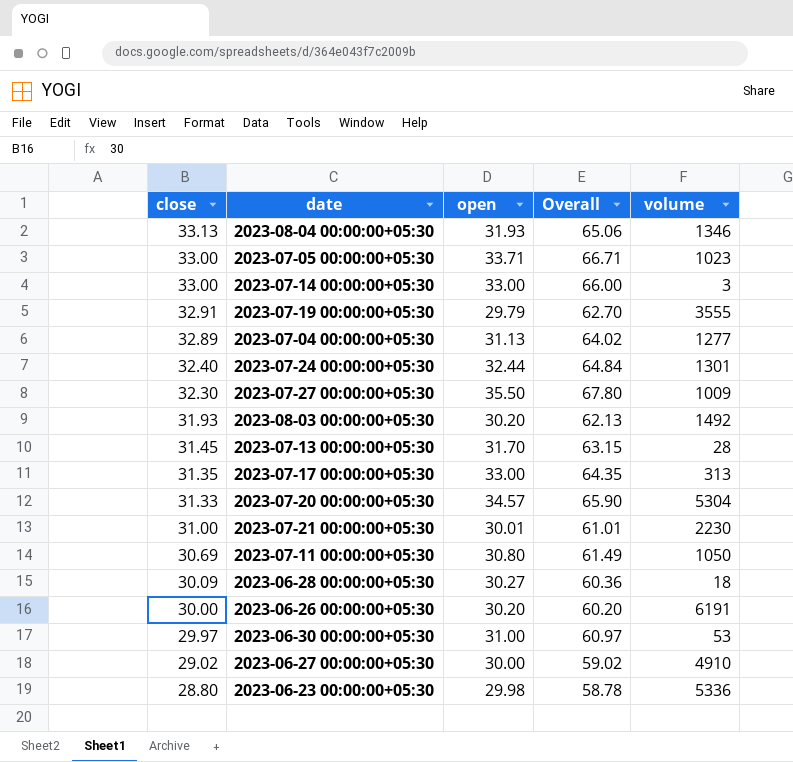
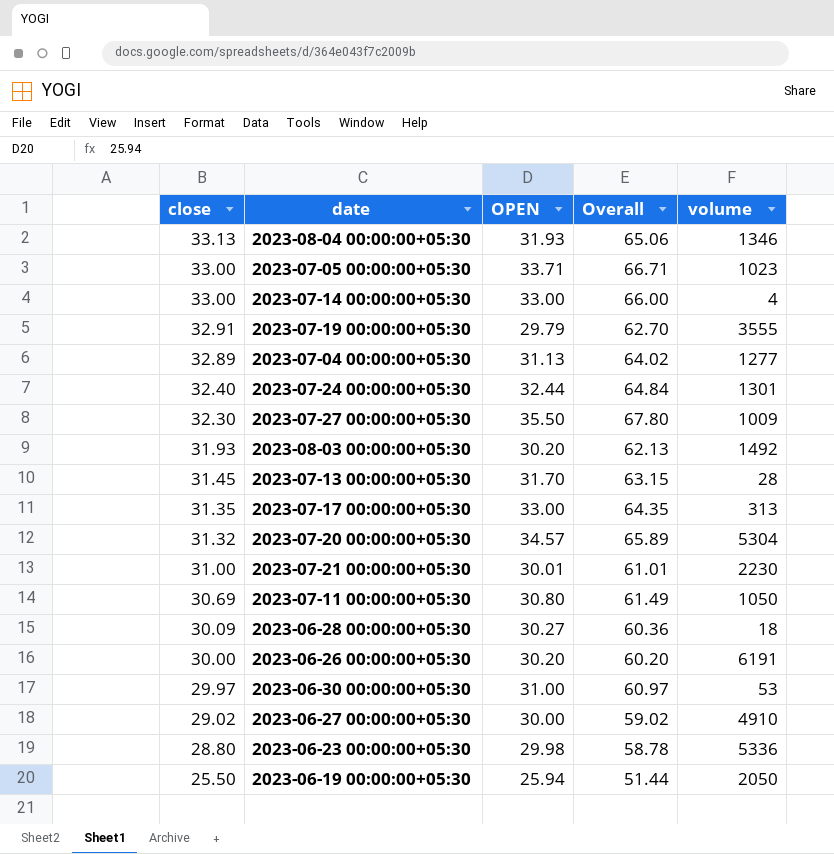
column name: open -> OPEN
2023-07-14 00:00:00+05:30 | volume: 3 -> 4
2023-07-20 00:00:00+05:30 | close: 31.33 -> 31.32
2023-07-20 00:00:00+05:30 | Overall: 65.90 -> 65.89
row 2023-06-19 00:00:00+05:30: none -> 25.50 | 25.94 | 51.44 | 2050

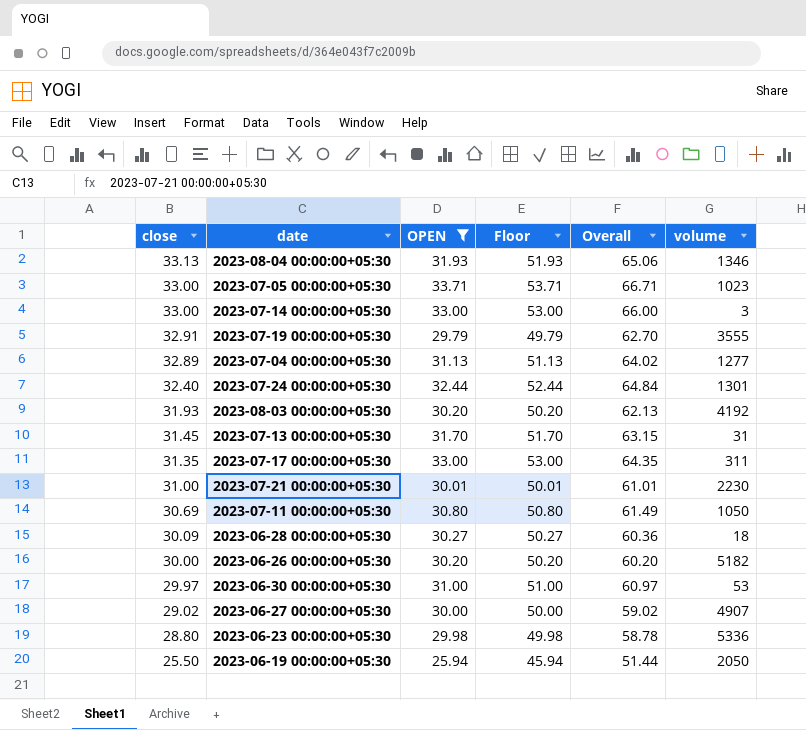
filter: none -> OPEN <= 33.71
column Floor | formula: none -> [OPEN] + 20
2023-07-14 00:00:00+05:30 | volume: 4 -> 3
2023-08-03 00:00:00+05:30 | volume: 1492 -> 4192
2023-07-13 00:00:00+05:30 | volume: 28 -> 31
2023-07-17 00:00:00+05:30 | volume: 313 -> 311
2023-06-26 00:00:00+05:30 | volume: 6191 -> 5182
2023-06-27 00:00:00+05:30 | volume: 4910 -> 4907

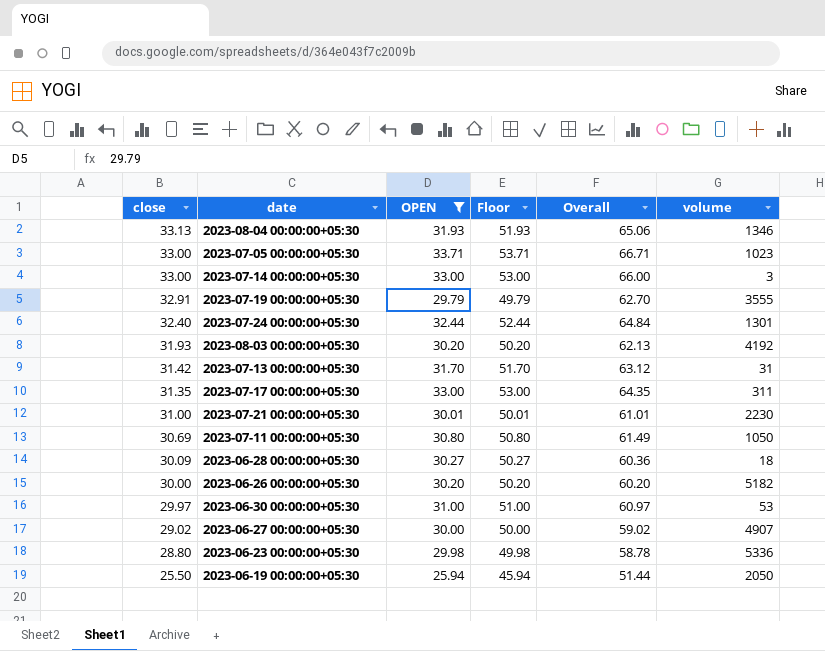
row 2023-07-04 00:00:00+05:30: 32.89 | 31.13 | 51.13 | 64.02 | 1277 -> none
2023-07-13 00:00:00+05:30 | close: 31.45 -> 31.42
2023-07-13 00:00:00+05:30 | Overall: 63.15 -> 63.12

